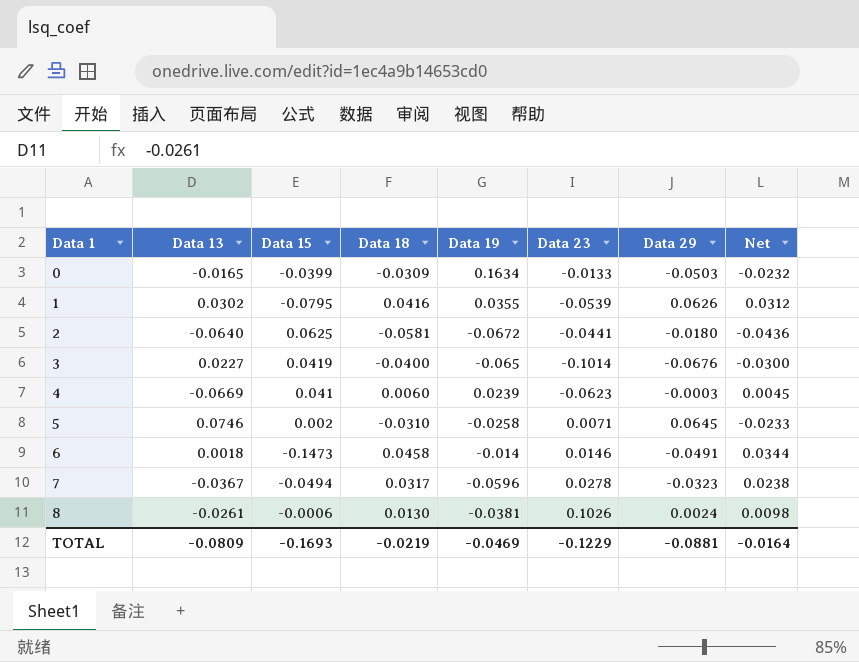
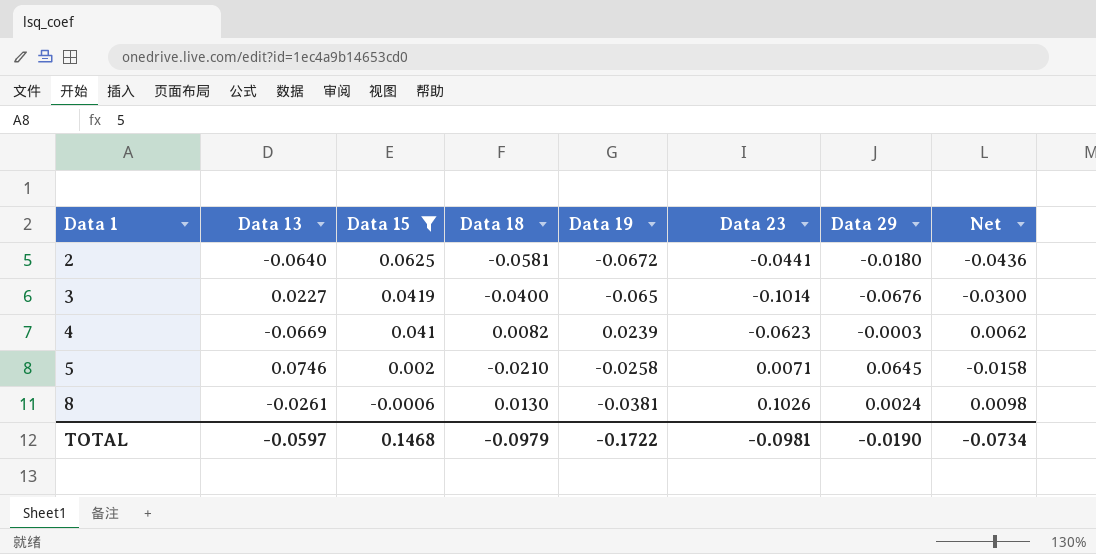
filter: none -> Data 15 >= -0.0006
4 | Data 18: 0.0060 -> 0.0082
4 | Net: 0.0045 -> 0.0062
5 | Data 18: -0.0310 -> -0.0210
5 | Net: -0.0233 -> -0.0158
TOTAL | Data 13: -0.0809 -> -0.0597
TOTAL | Data 15: -0.1693 -> 0.1468
TOTAL | Data 18: -0.0219 -> -0.0979
TOTAL | Data 19: -0.0469 -> -0.1722
TOTAL | Data 23: -0.1229 -> -0.0981
TOTAL | Data 29: -0.0881 -> -0.0190
TOTAL | Net: -0.0164 -> -0.0734

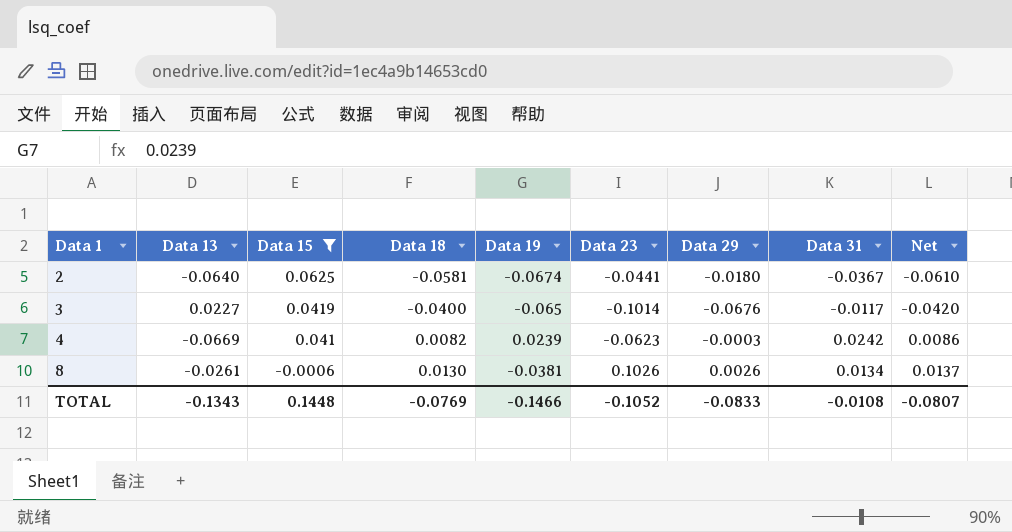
column Data 31 | position: none -> 8
column Net | formula: [Data 18] * 0.75 -> [Data 18] * 1.05
row 5: 0.0746 | 0.002 | -0.0210 | -0.0258 | 0.0071 | 0.0645 | -0.0158 -> none
2 | Data 19: -0.0672 -> -0.0674
8 | Data 29: 0.0024 -> 0.0026
TOTAL | Data 13: -0.0597 -> -0.1343
TOTAL | Data 15: 0.1468 -> 0.1448
TOTAL | Data 18: -0.0979 -> -0.0769
TOTAL | Data 19: -0.1722 -> -0.1466
TOTAL | Data 23: -0.0981 -> -0.1052
TOTAL | Data 29: -0.0190 -> -0.0833
TOTAL | Net: -0.0734 -> -0.0807

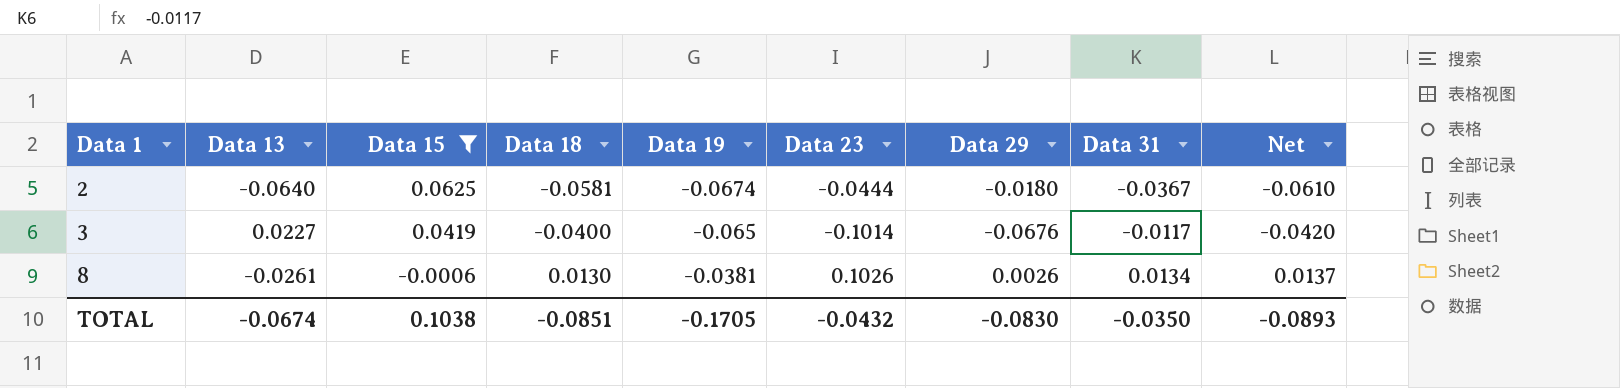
row 4: -0.0669 | 0.041 | 0.0082 | 0.0239 | -0.0623 | -0.0003 | 0.0242 | 0.0086 -> none
2 | Data 23: -0.0441 -> -0.0444
TOTAL | Data 13: -0.1343 -> -0.0674
TOTAL | Data 15: 0.1448 -> 0.1038
TOTAL | Data 18: -0.0769 -> -0.0851
TOTAL | Data 19: -0.1466 -> -0.1705
TOTAL | Data 23: -0.1052 -> -0.0432
TOTAL | Data 29: -0.0833 -> -0.0830
TOTAL | Data 31: -0.0108 -> -0.0350
TOTAL | Net: -0.0807 -> -0.0893

